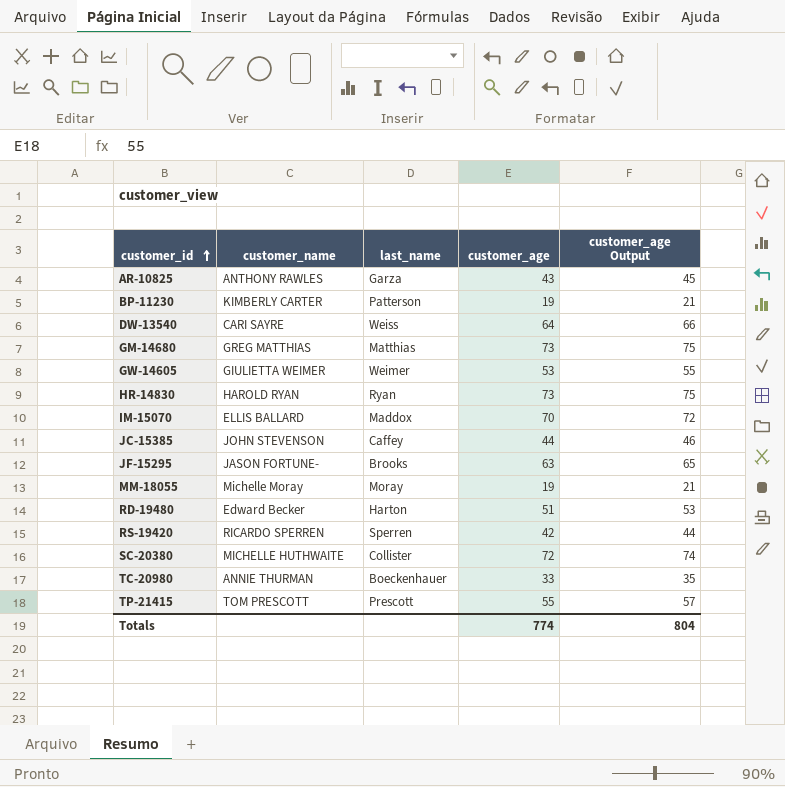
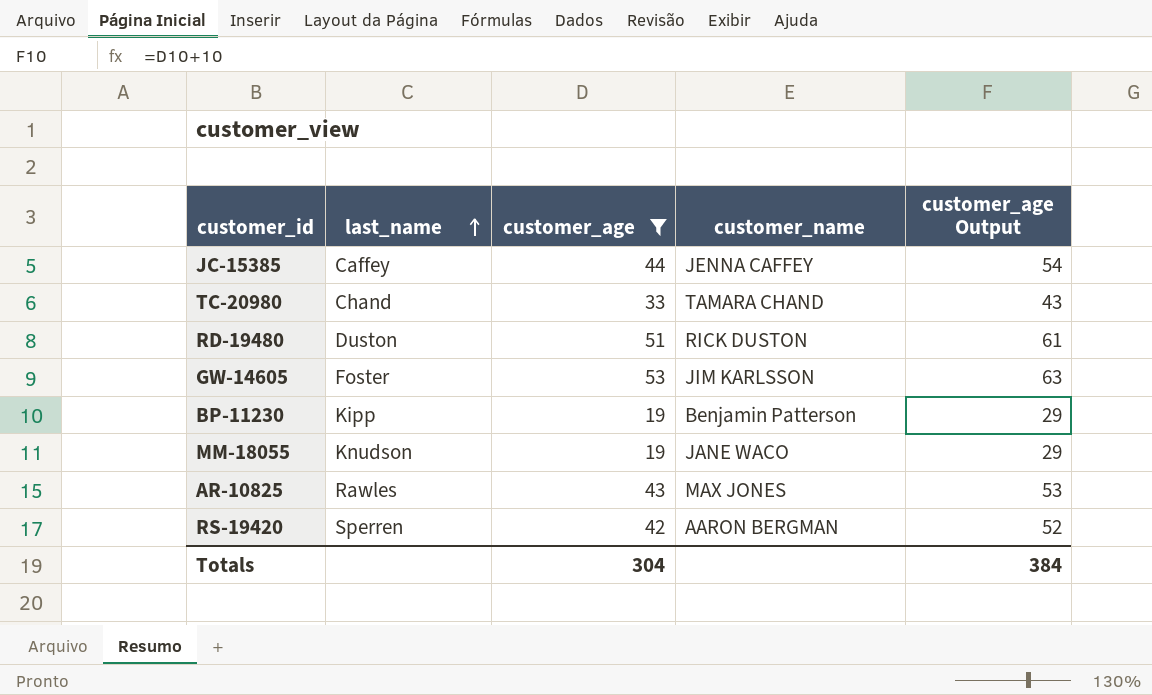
filter: none -> customer_age <= 53
row order: customer_id ascending -> last_name ascending
column customer_name | position: 2 -> 4
column customer_age Output | formula: [customer_age] + 2 -> [customer_age] + 10
JC-15385 | customer_name: JOHN STEVENSON -> JENNA CAFFEY
TC-20980 | last_name: Boeckenhauer -> Chand
TC-20980 | customer_name: ANNIE THURMAN -> TAMARA CHAND
RD-19480 | last_name: Harton -> Duston
RD-19480 | customer_name: Edward Becker -> RICK DUSTON
GW-14605 | last_name: Weimer -> Foster
GW-14605 | customer_name: GIULIETTA WEIMER -> JIM KARLSSON
BP-11230 | last_name: Patterson -> Kipp
BP-11230 | customer_name: KIMBERLY CARTER -> Benjamin Patterson
MM-18055 | last_name: Moray -> Knudson
MM-18055 | customer_name: Michelle Moray -> JANE WACO
AR-10825 | last_name: Garza -> Rawles
AR-10825 | customer_name: ANTHONY RAWLES -> MAX JONES
RS-19420 | customer_name: RICARDO SPERREN -> AARON BERGMAN
Totals | customer_age: 774 -> 304
Totals | customer_age Output: 804 -> 384

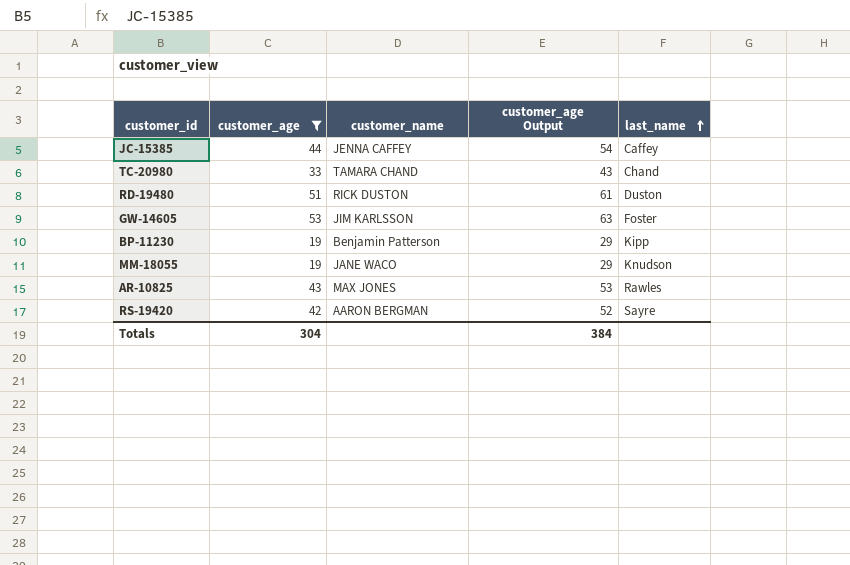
column last_name | position: 2 -> 5
RS-19420 | last_name: Sperren -> Sayre

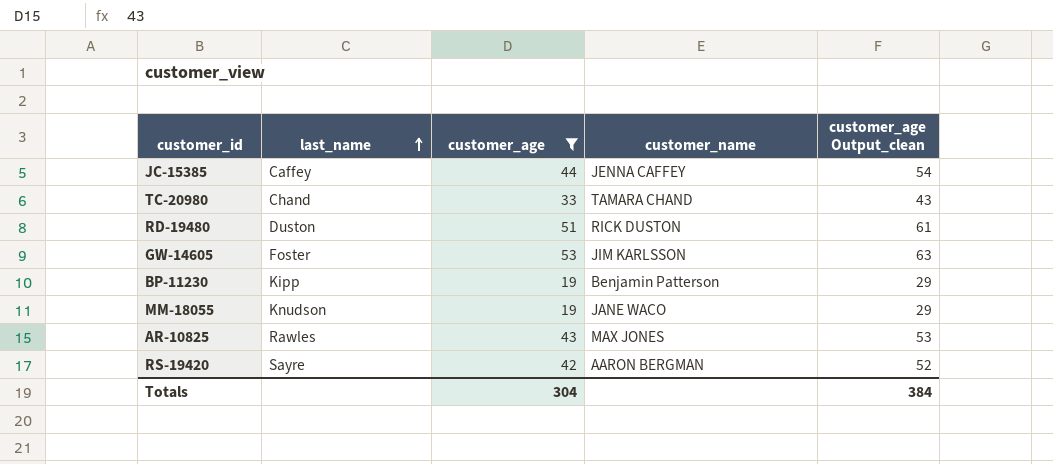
column last_name | position: 5 -> 2
column name: customer_age Output -> customer_age Output_clean

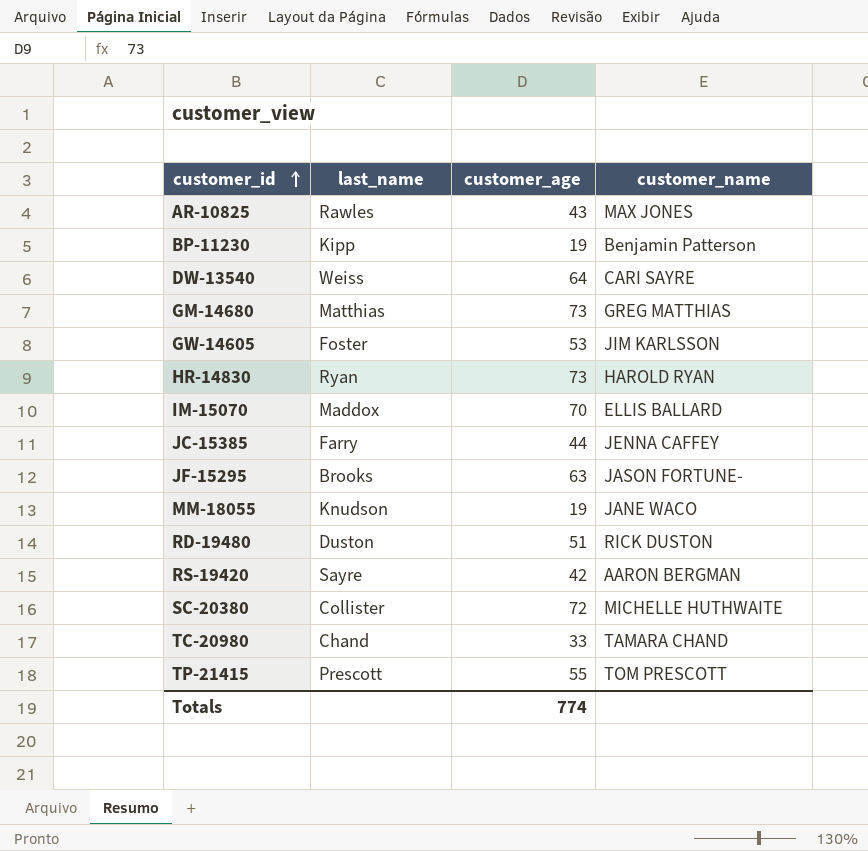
filter: customer_age <= 53 -> none
row order: last_name ascending -> customer_id ascending
column customer_age Output_clean | formula: [customer_age] + 10 -> none
JC-15385 | last_name: Caffey -> Farry
Totals | customer_age: 304 -> 774

